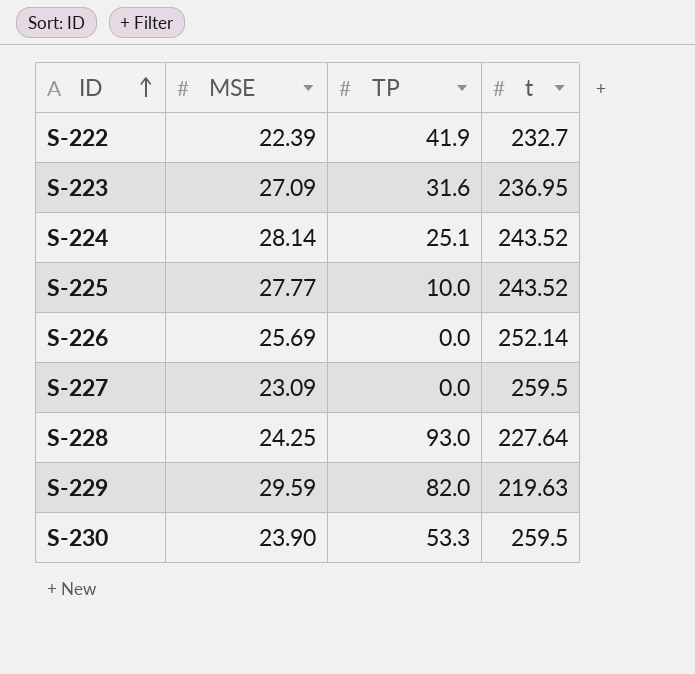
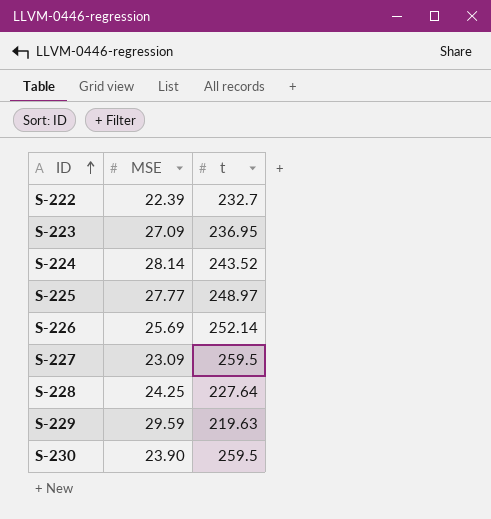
column TP | position: 3 -> none
S-225 | t: 243.52 -> 248.97

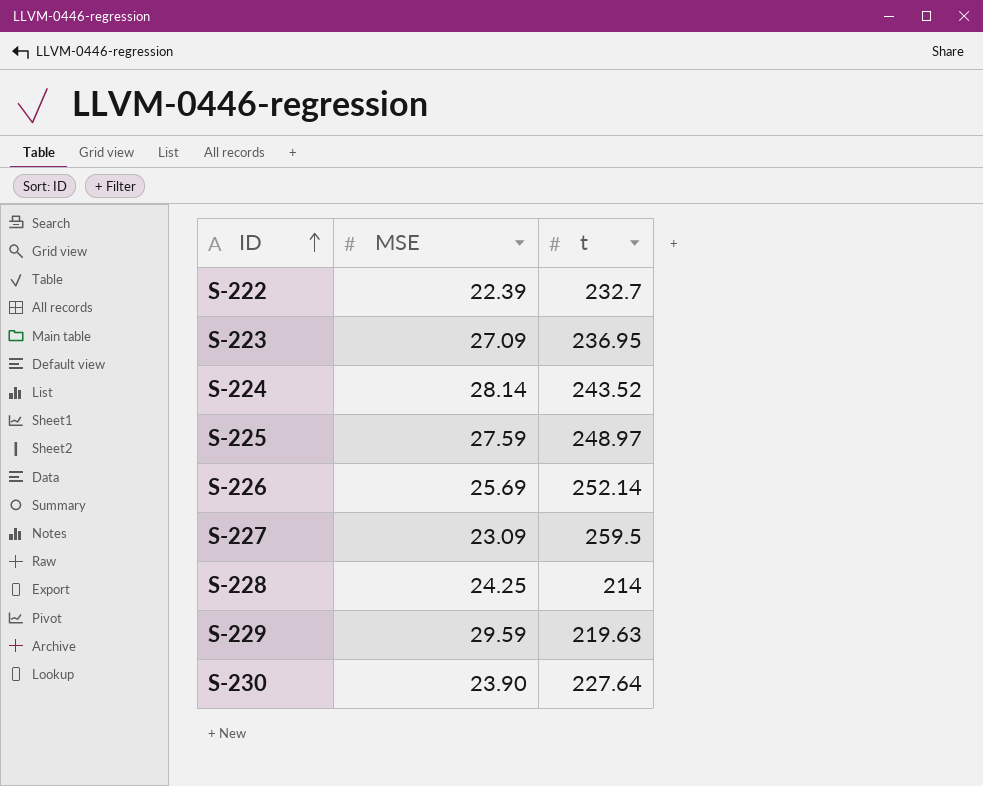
S-225 | MSE: 27.77 -> 27.59
S-228 | t: 227.64 -> 214
S-230 | t: 259.5 -> 227.64

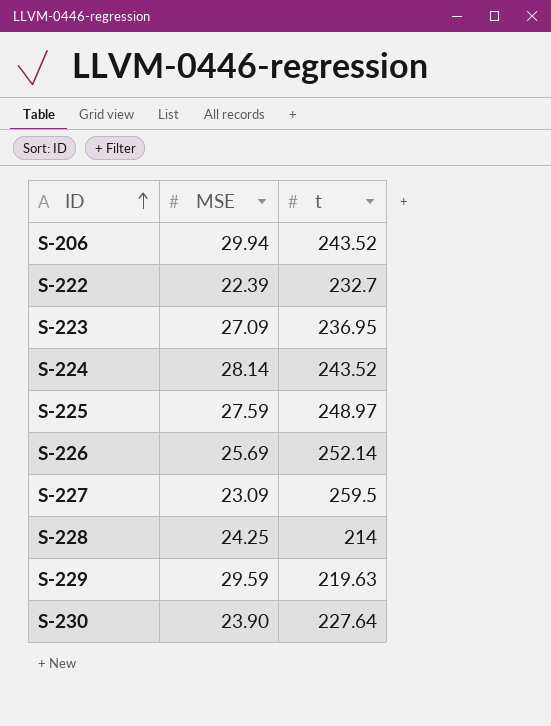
row S-206: none -> 29.94 | 243.52

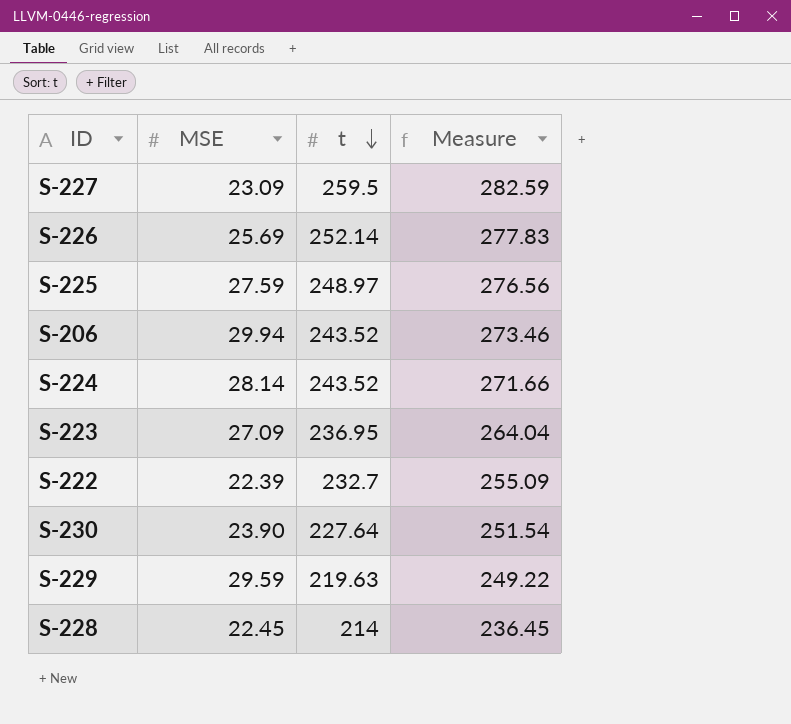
row order: ID ascending -> t descending
column Measure | formula: none -> [MSE] + [t]
S-228 | MSE: 24.25 -> 22.45

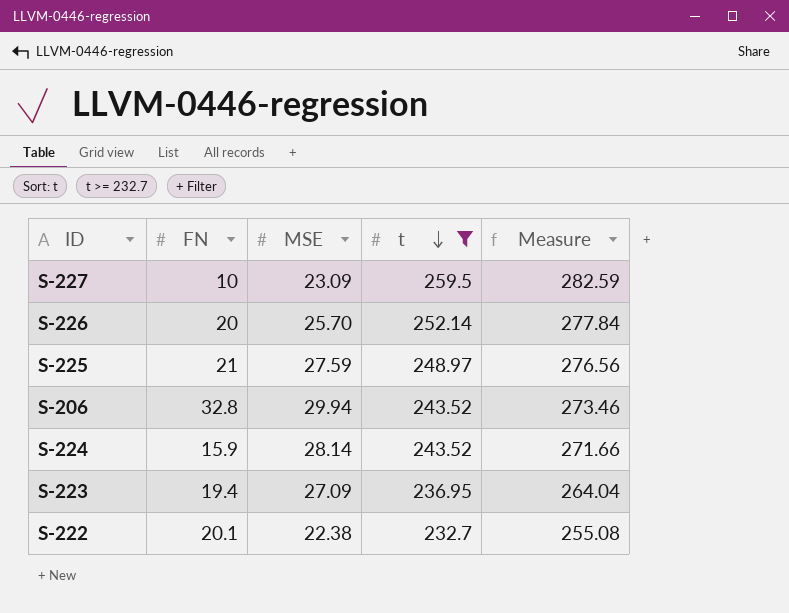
filter: none -> t >= 232.7
column FN | position: none -> 2
S-226 | MSE: 25.69 -> 25.70
S-226 | Measure: 277.83 -> 277.84
S-222 | MSE: 22.39 -> 22.38
S-222 | Measure: 255.09 -> 255.08

